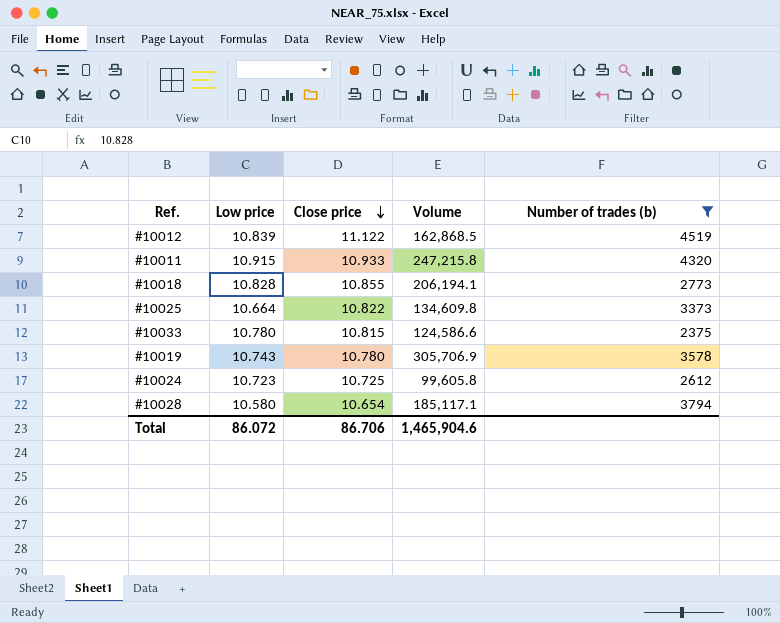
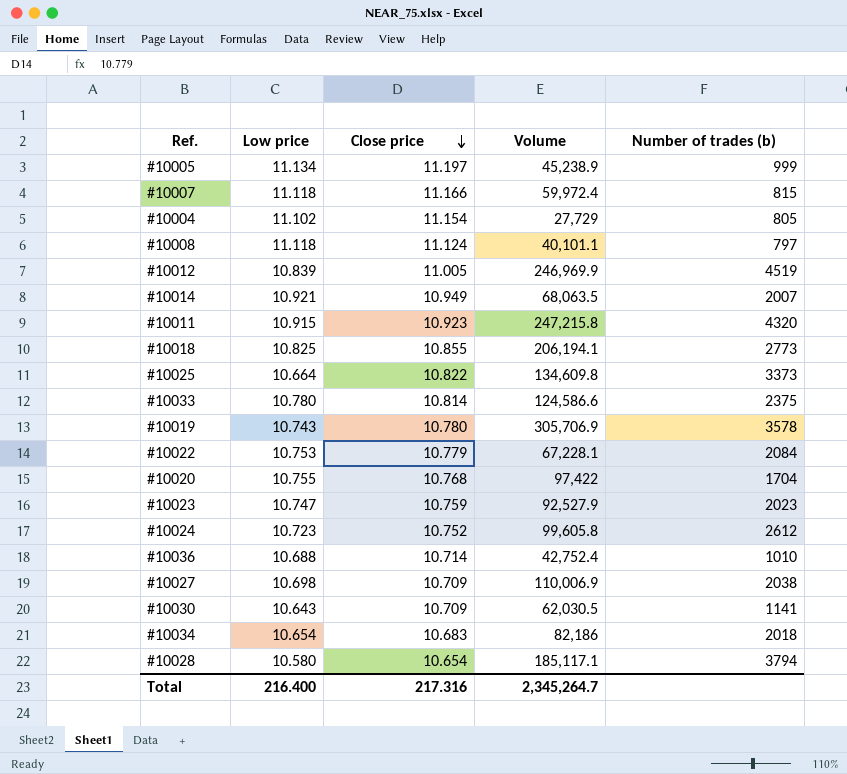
filter: Number of trades (b) >= 2375 -> none
#10012 | Close price: 11.122 -> 11.005
#10012 | Volume: 162,868.5 -> 246,969.9
#10011 | Close price: 10.933 -> 10.923
#10018 | Low price: 10.828 -> 10.825
#10033 | Close price: 10.815 -> 10.814
#10024 | Close price: 10.725 -> 10.752
Total | Low price: 86.072 -> 216.400
Total | Close price: 86.706 -> 217.316
Total | Volume: 1,465,904.6 -> 2,345,264.7

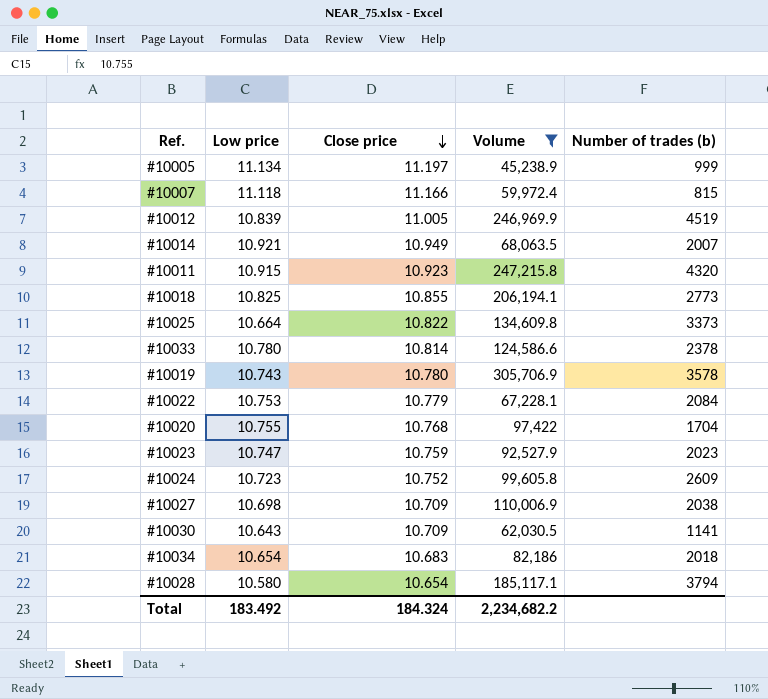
filter: none -> Volume >= 45,238.9
#10033 | Number of trades (b): 2375 -> 2378
#10024 | Number of trades (b): 2612 -> 2609
Total | Low price: 216.400 -> 183.492
Total | Close price: 217.316 -> 184.324
Total | Volume: 2,345,264.7 -> 2,234,682.2

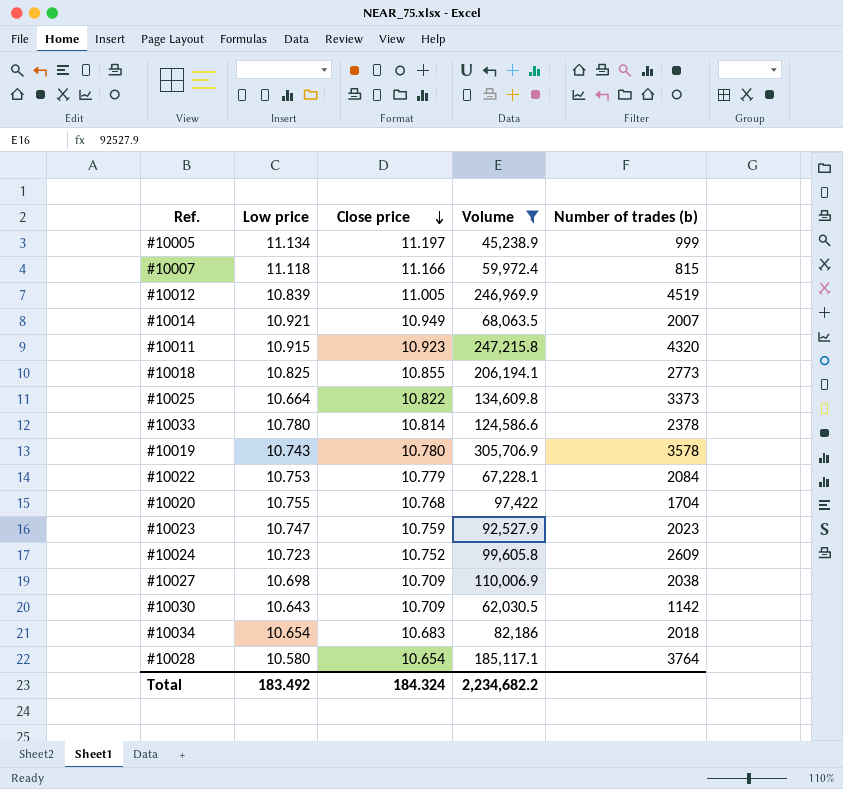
#10030 | Number of trades (b): 1141 -> 1142
#10028 | Number of trades (b): 3794 -> 3764

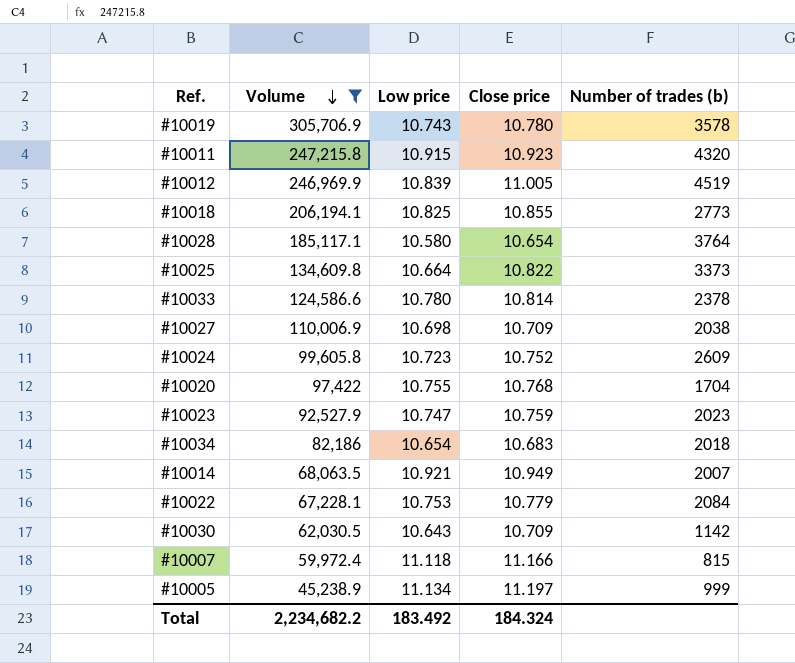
row order: Close price descending -> Volume descending
column Volume | position: 4 -> 2

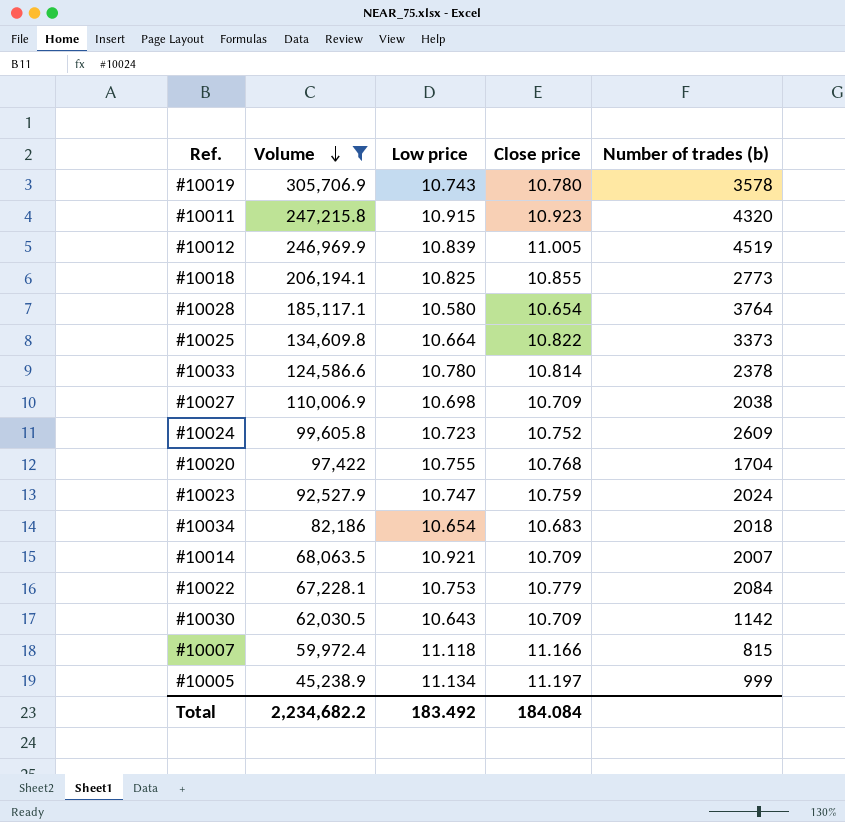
#10023 | Number of trades (b): 2023 -> 2024
#10014 | Close price: 10.949 -> 10.709
Total | Close price: 184.324 -> 184.084

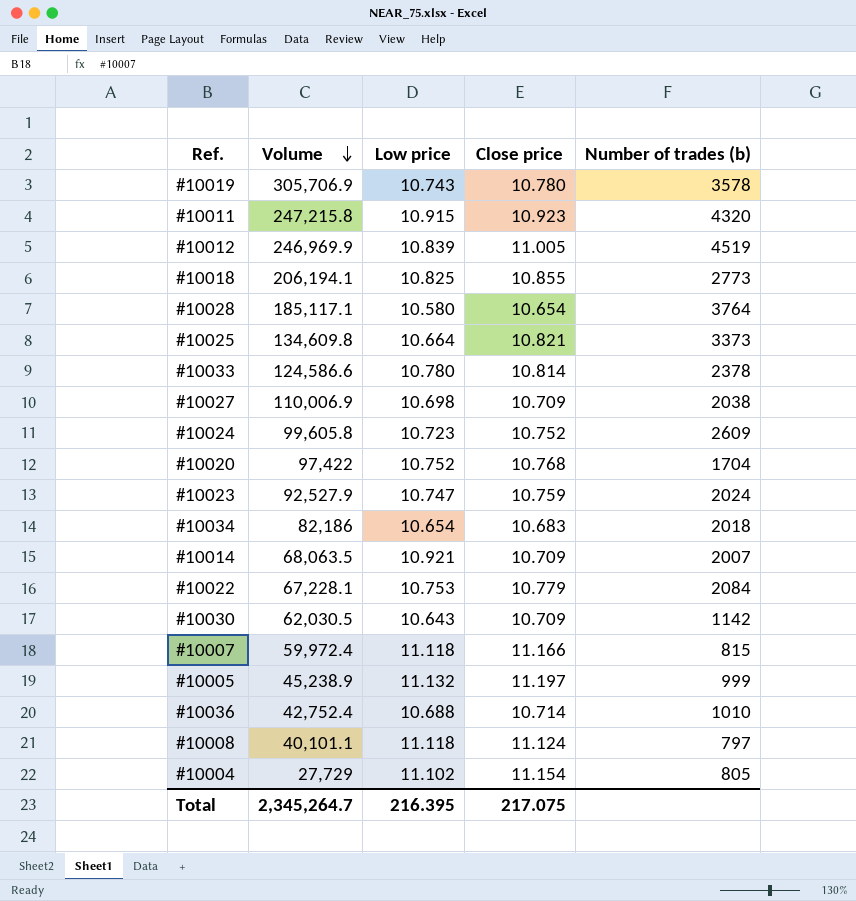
filter: Volume >= 45,238.9 -> none
#10025 | Close price: 10.822 -> 10.821
#10020 | Low price: 10.755 -> 10.752
#10005 | Low price: 11.134 -> 11.132
Total | Volume: 2,234,682.2 -> 2,345,264.7
Total | Low price: 183.492 -> 216.395
Total | Close price: 184.084 -> 217.075

